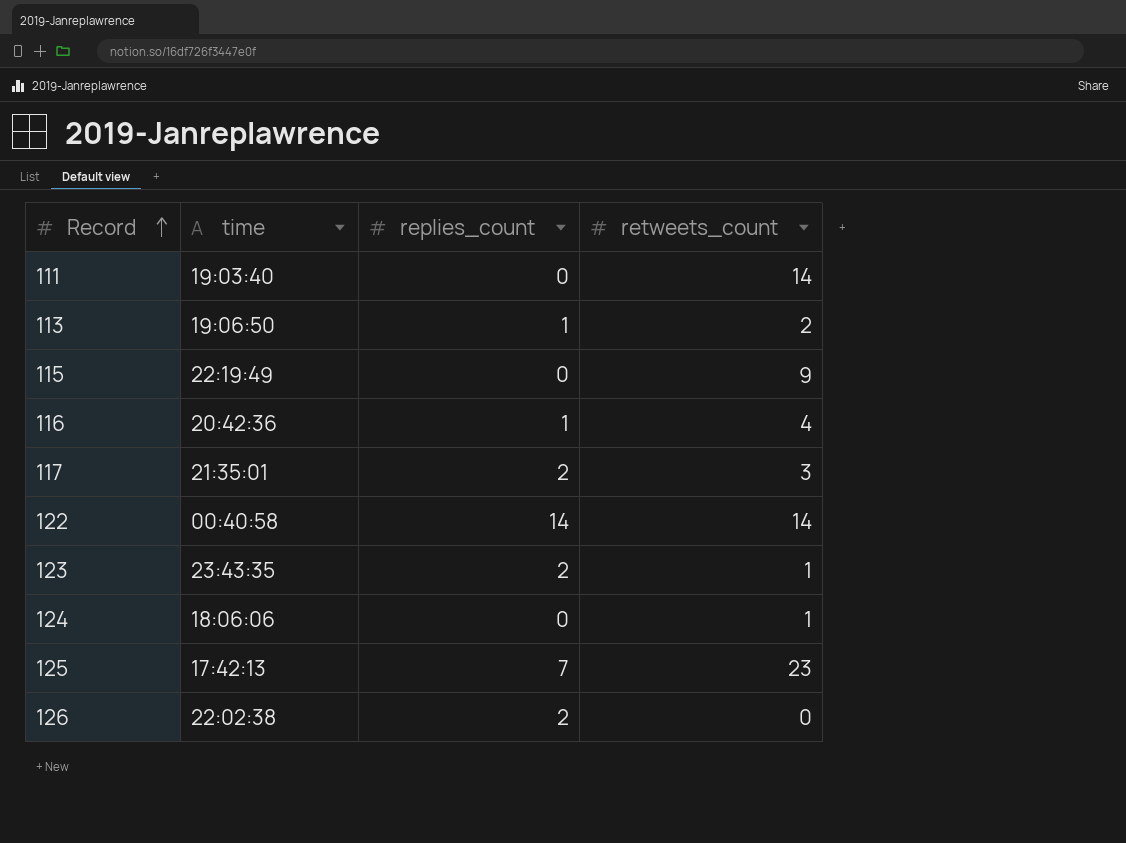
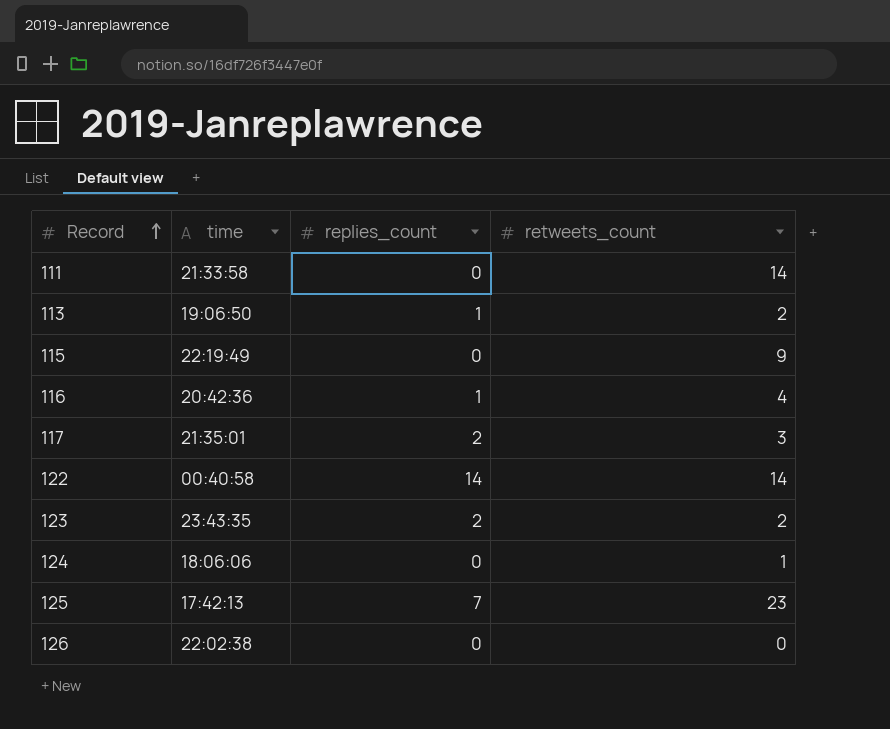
111 | time: 19:03:40 -> 21:33:58
123 | retweets_count: 1 -> 2
126 | replies_count: 2 -> 0

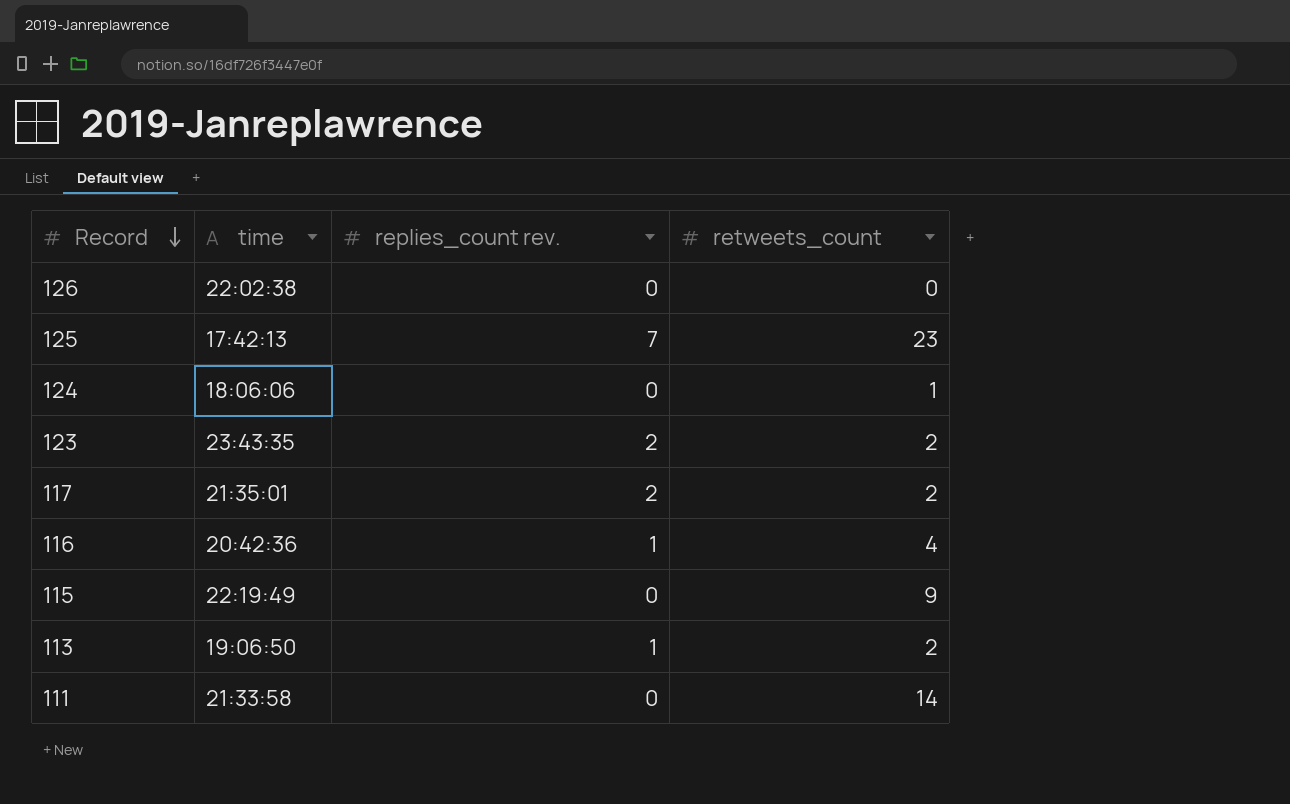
row order: Record ascending -> Record descending
column name: replies_count -> replies_count rev.
row 122: 00:40:58 | 14 | 14 -> none
117 | retweets_count: 3 -> 2

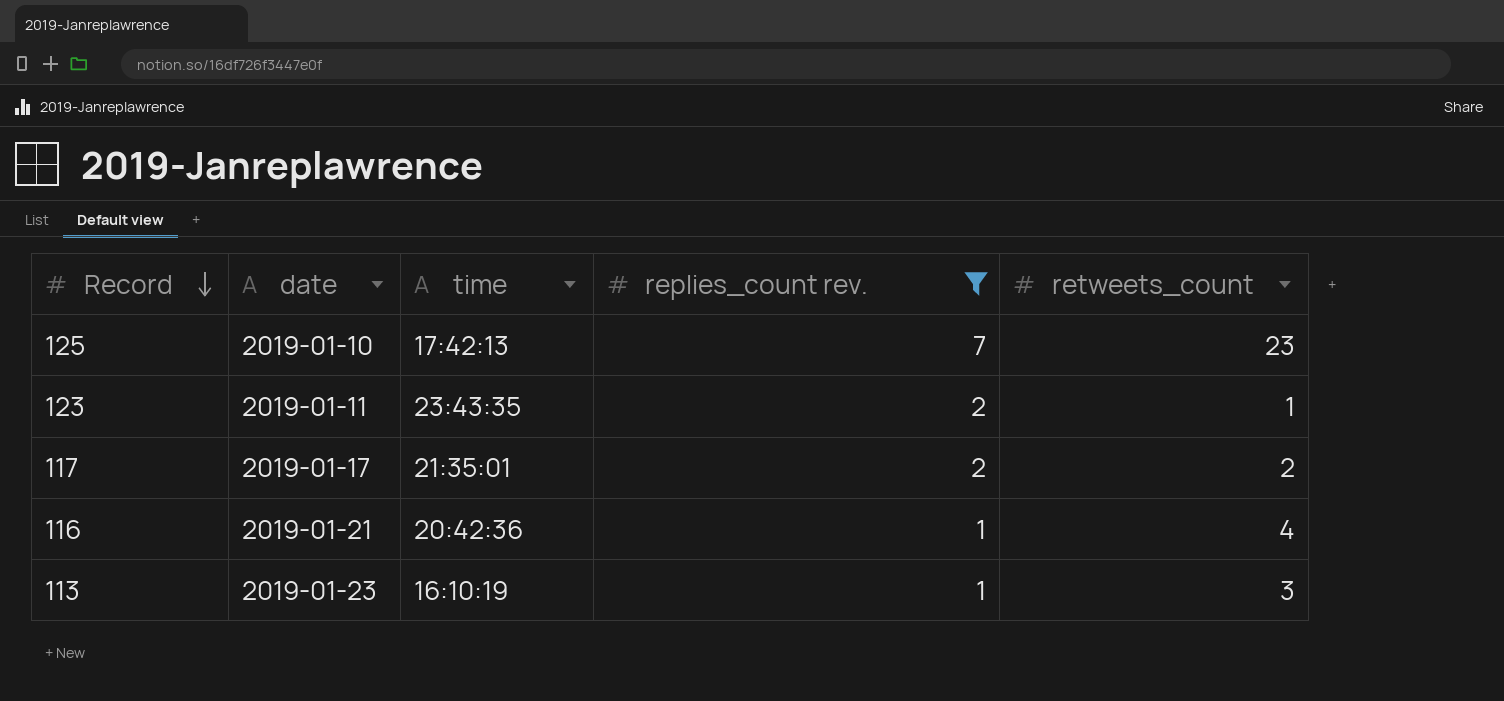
filter: none -> replies_count rev. != 0
column date | position: none -> 2
123 | retweets_count: 2 -> 1
113 | time: 19:06:50 -> 16:10:19
113 | retweets_count: 2 -> 3

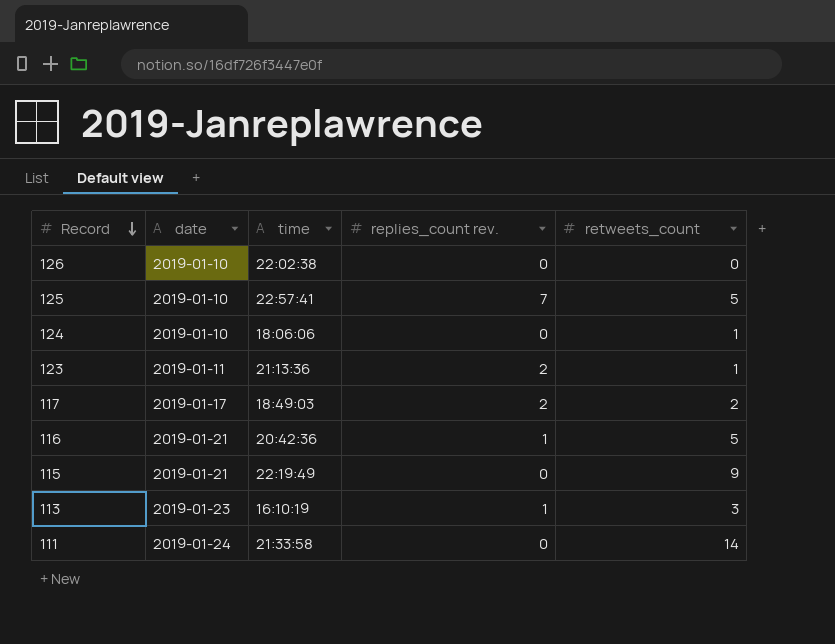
filter: replies_count rev. != 0 -> none
125 | time: 17:42:13 -> 22:57:41
125 | retweets_count: 23 -> 5
123 | time: 23:43:35 -> 21:13:36
117 | time: 21:35:01 -> 18:49:03
116 | retweets_count: 4 -> 5

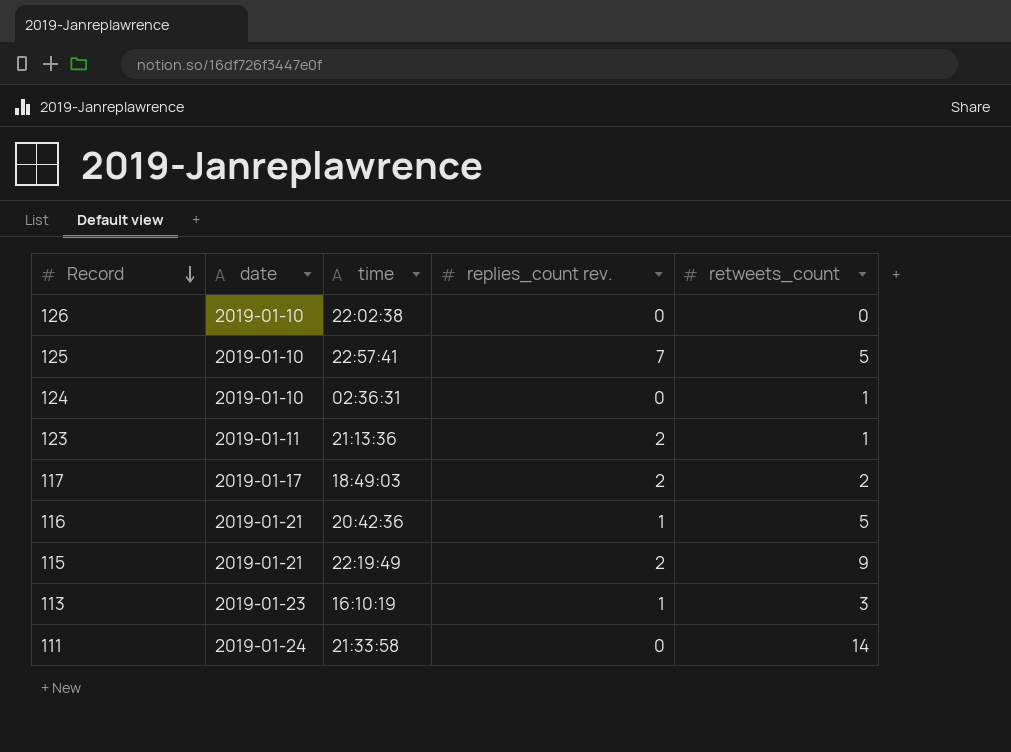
124 | time: 18:06:06 -> 02:36:31
115 | replies_count rev.: 0 -> 2

